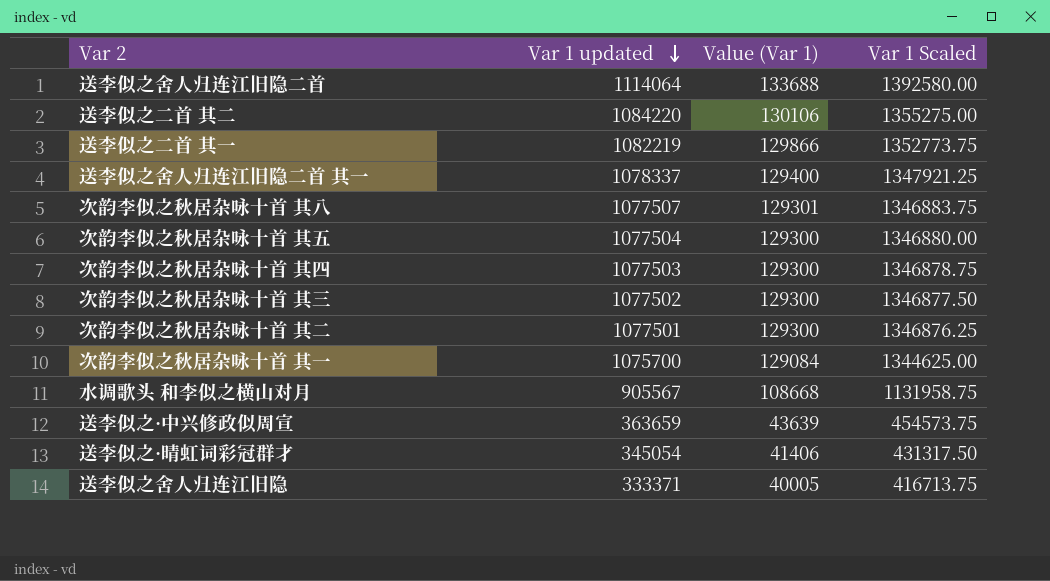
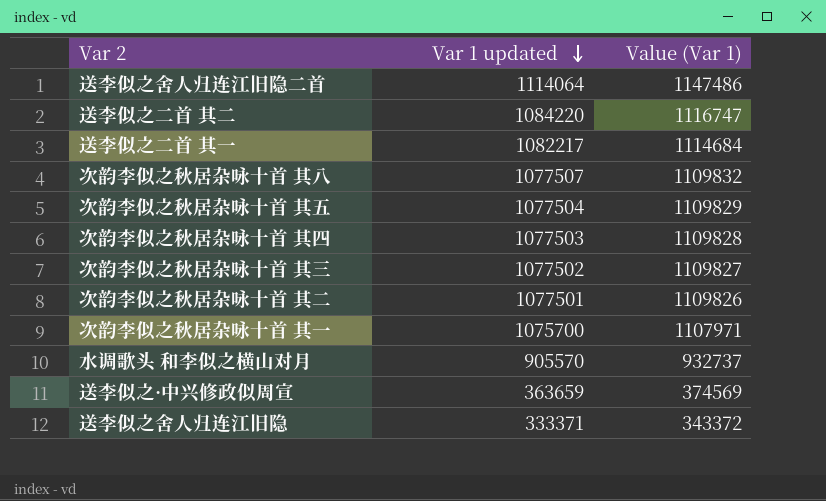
column Var 1 Scaled | formula: [Var 1 updated] * 1.25 -> none
column Value (Var 1) | formula: [Var 1 updated] * 0.12 -> [Var 1 updated] * 1.03
row 送李似之舍人归连江旧隐二首 其一: 1078337 | 129400 | 1347921.25 -> none
row 送李似之·晴虹词彩冠群才: 345054 | 41406 | 431317.50 -> none
送李似之二首 其一 | Var 1 updated: 1082219 -> 1082217
水调歌头 和李似之横山对月 | Var 1 updated: 905567 -> 905570

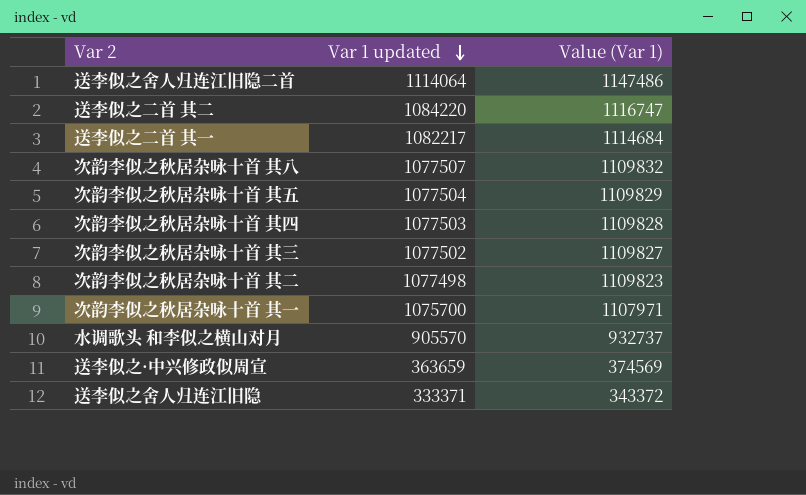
次韵李似之秋居杂咏十首 其二 | Var 1 updated: 1077501 -> 1077498
次韵李似之秋居杂咏十首 其二 | Value (Var 1): 1109826 -> 1109823

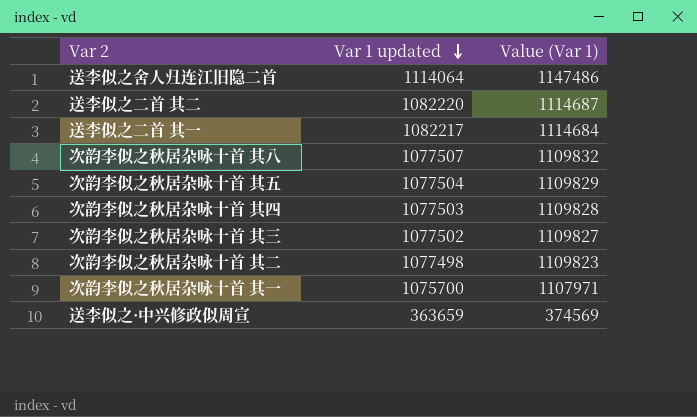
row 水调歌头 和李似之横山对月: 905570 | 932737 -> none
row 送李似之舍人归连江旧隐: 333371 | 343372 -> none
送李似之二首 其二 | Var 1 updated: 1084220 -> 1082220
送李似之二首 其二 | Value (Var 1): 1116747 -> 1114687

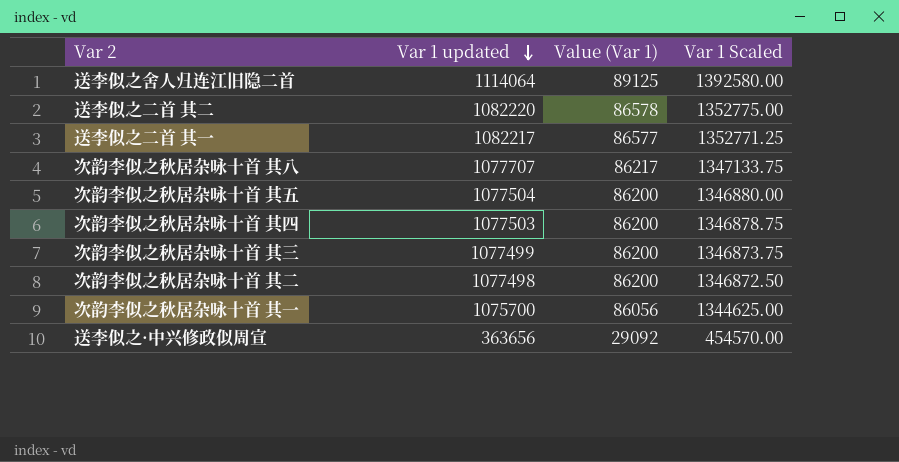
column Value (Var 1) | formula: [Var 1 updated] * 1.03 -> [Var 1 updated] * 0.08
column Var 1 Scaled | formula: none -> [Var 1 updated] * 1.25
次韵李似之秋居杂咏十首 其八 | Var 1 updated: 1077507 -> 1077707
次韵李似之秋居杂咏十首 其三 | Var 1 updated: 1077502 -> 1077499
送李似之·中兴修政似周宣 | Var 1 updated: 363659 -> 363656

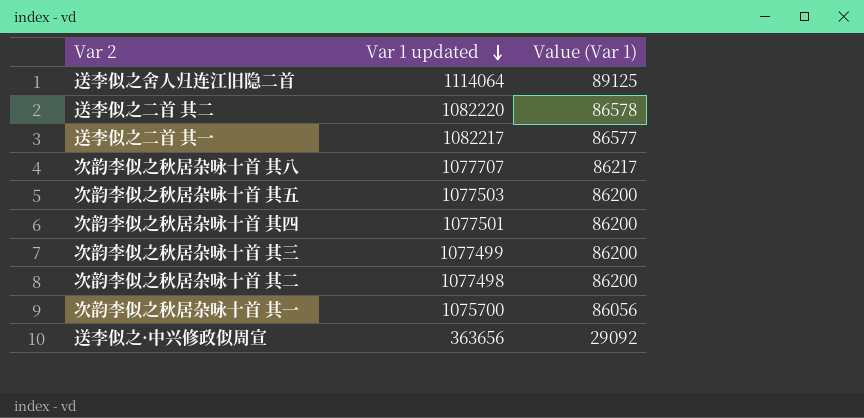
column Var 1 Scaled | formula: [Var 1 updated] * 1.25 -> none
次韵李似之秋居杂咏十首 其五 | Var 1 updated: 1077504 -> 1077503
次韵李似之秋居杂咏十首 其四 | Var 1 updated: 1077503 -> 1077501

